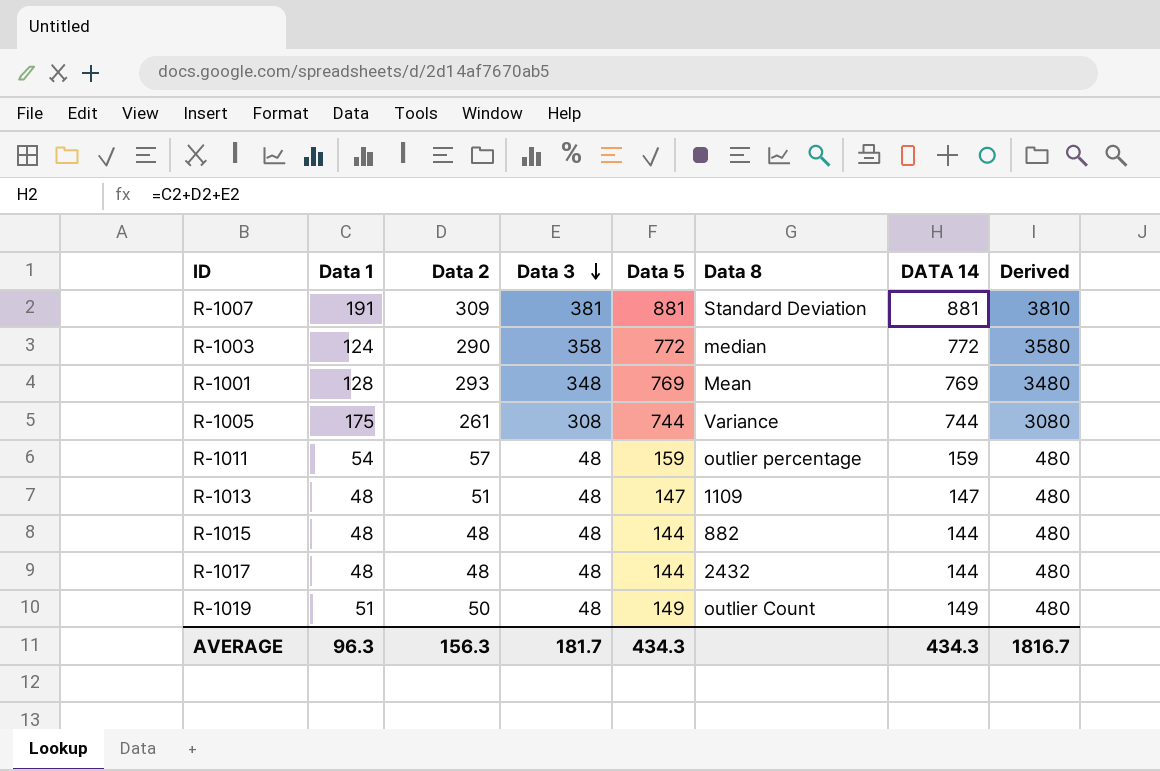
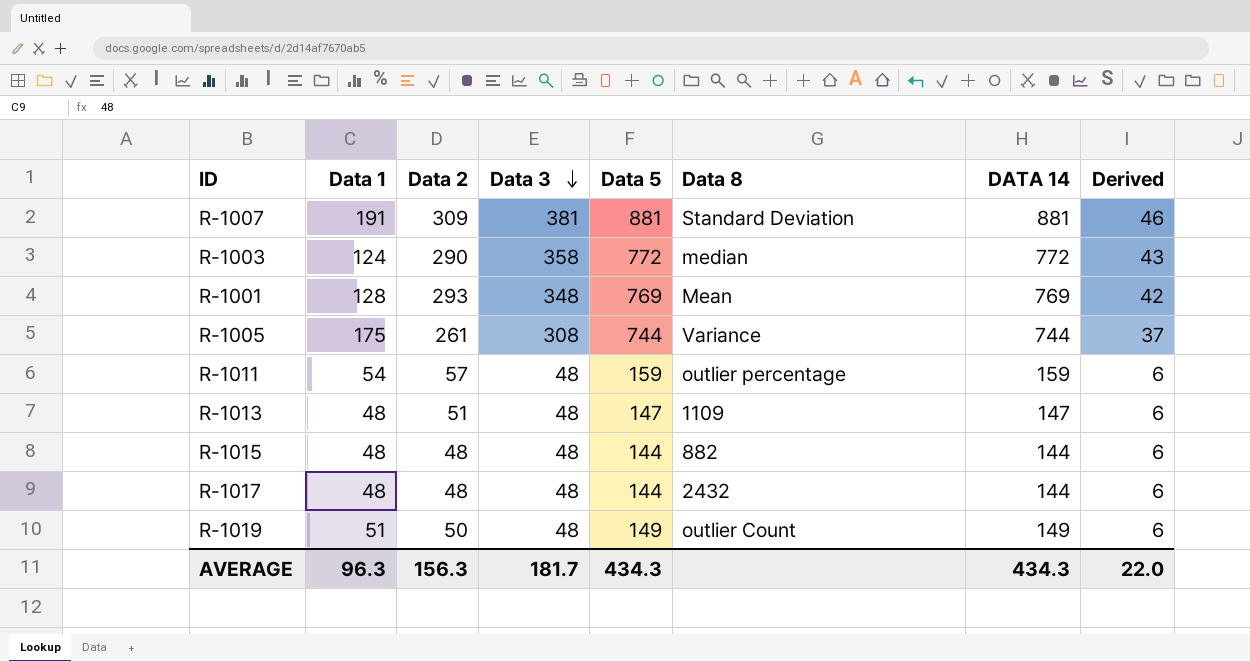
column Derived | formula: [Data 3] * 10 -> [Data 3] * 0.12
AVERAGE | Derived: 1816.7 -> 22.0

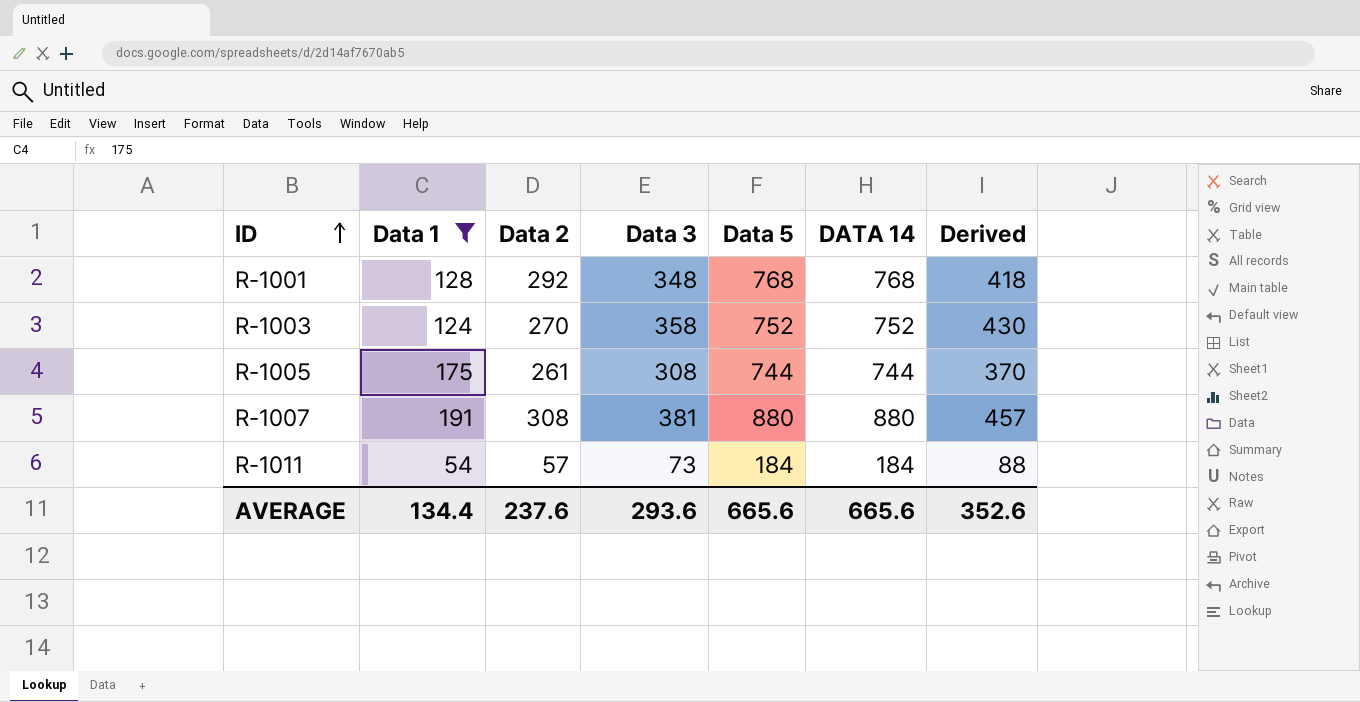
filter: none -> Data 1 >= 54
row order: Data 3 descending -> ID ascending
column Data 8 | position: 6 -> none
column Derived | formula: [Data 3] * 0.12 -> [Data 3] * 1.2
R-1001 | Data 2: 293 -> 292
R-1001 | Data 5: 769 -> 768
R-1001 | DATA 14: 769 -> 768
R-1003 | Data 2: 290 -> 270
R-1003 | Data 5: 772 -> 752
R-1003 | DATA 14: 772 -> 752
R-1007 | Data 2: 309 -> 308
R-1007 | Data 5: 881 -> 880
R-1007 | DATA 14: 881 -> 880
R-1011 | Data 3: 48 -> 73
R-1011 | Data 5: 159 -> 184
R-1011 | DATA 14: 159 -> 184
AVERAGE | Data 1: 96.3 -> 134.4
AVERAGE | Data 2: 156.3 -> 237.6
AVERAGE | Data 3: 181.7 -> 293.6
AVERAGE | Data 5: 434.3 -> 665.6
AVERAGE | DATA 14: 434.3 -> 665.6
AVERAGE | Derived: 22.0 -> 352.6

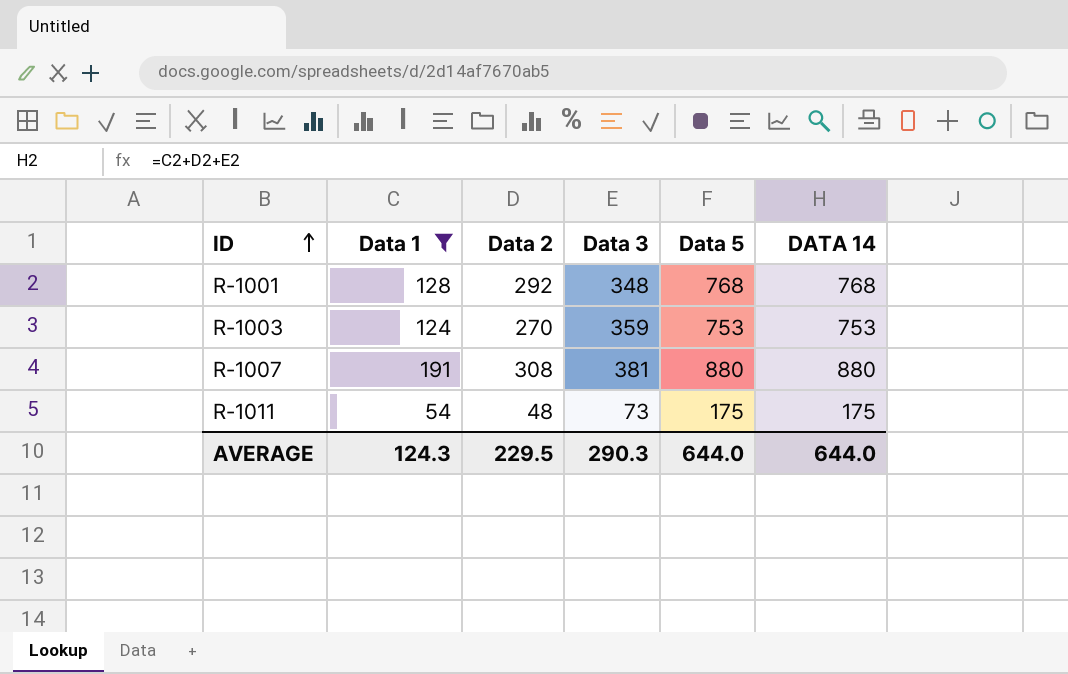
column Derived | formula: [Data 3] * 1.2 -> none
row R-1005: 175 | 261 | 308 | 744 | 744 | 370 -> none
R-1003 | Data 3: 358 -> 359
R-1003 | Data 5: 752 -> 753
R-1003 | DATA 14: 752 -> 753
R-1011 | Data 2: 57 -> 48
R-1011 | Data 5: 184 -> 175
R-1011 | DATA 14: 184 -> 175
AVERAGE | Data 1: 134.4 -> 124.3
AVERAGE | Data 2: 237.6 -> 229.5
AVERAGE | Data 3: 293.6 -> 290.3
AVERAGE | Data 5: 665.6 -> 644.0
AVERAGE | DATA 14: 665.6 -> 644.0

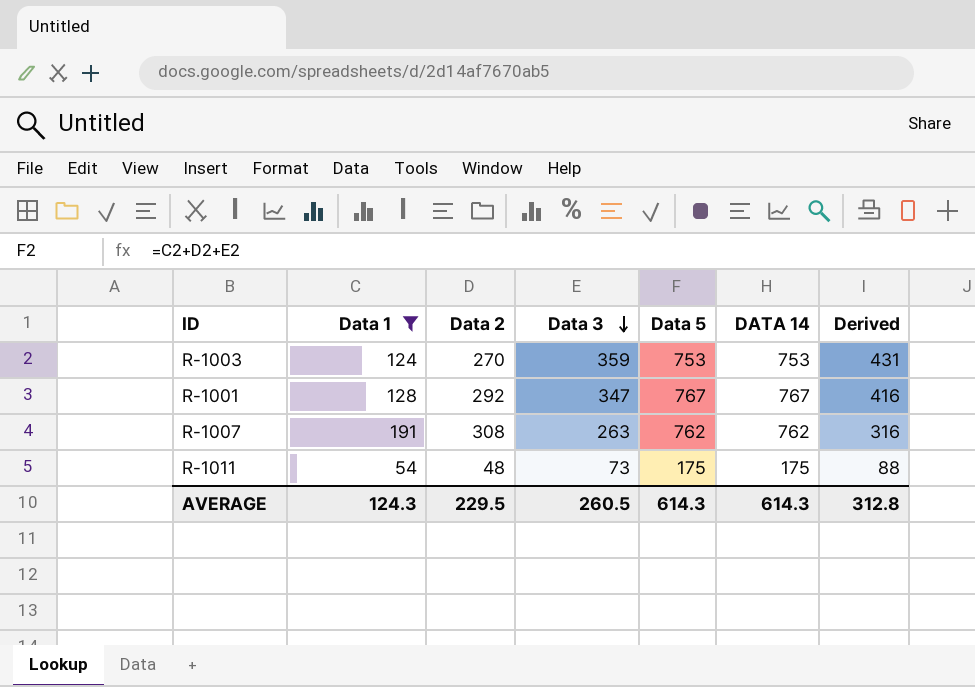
row order: ID ascending -> Data 3 descending
column Derived | formula: none -> [Data 3] * 1.2
R-1001 | Data 3: 348 -> 347
R-1001 | Data 5: 768 -> 767
R-1001 | DATA 14: 768 -> 767
R-1007 | Data 3: 381 -> 263
R-1007 | Data 5: 880 -> 762
R-1007 | DATA 14: 880 -> 762
AVERAGE | Data 3: 290.3 -> 260.5
AVERAGE | Data 5: 644.0 -> 614.3
AVERAGE | DATA 14: 644.0 -> 614.3

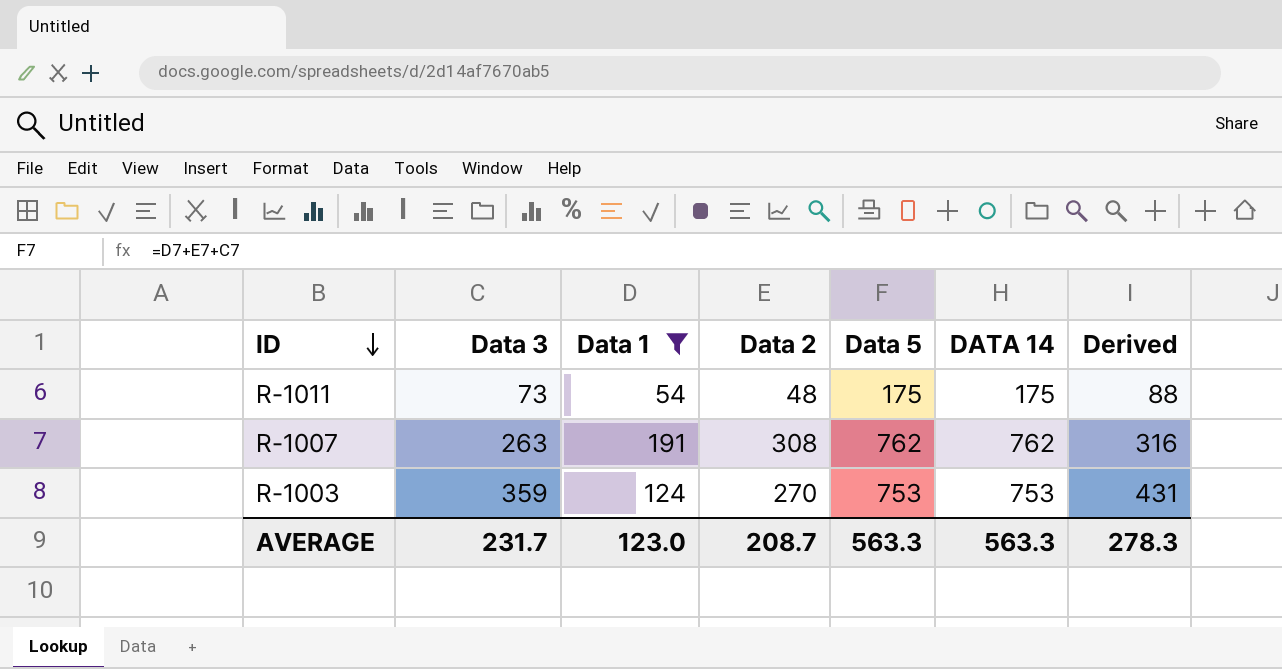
row order: Data 3 descending -> ID descending
column Data 3 | position: 4 -> 2
row R-1001: 128 | 292 | 347 | 767 | 767 | 416 -> none
AVERAGE | Data 3: 260.5 -> 231.7
AVERAGE | Data 1: 124.3 -> 123.0
AVERAGE | Data 2: 229.5 -> 208.7
AVERAGE | Data 5: 614.3 -> 563.3
AVERAGE | DATA 14: 614.3 -> 563.3
AVERAGE | Derived: 312.8 -> 278.3

